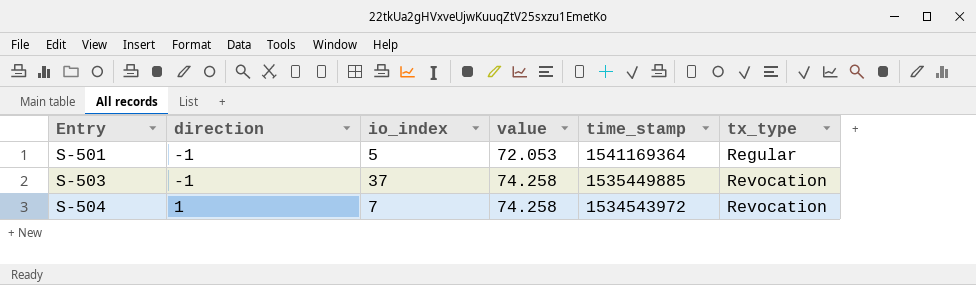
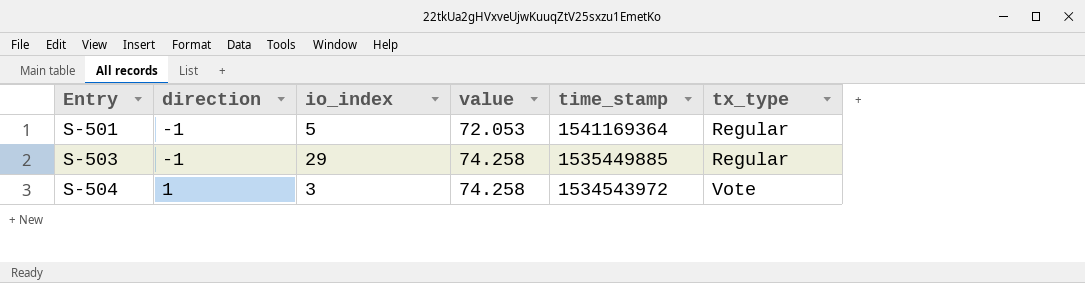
S-503 | io_index: 37 -> 29
S-503 | tx_type: Revocation -> Regular
S-504 | io_index: 7 -> 3
S-504 | tx_type: Revocation -> Vote

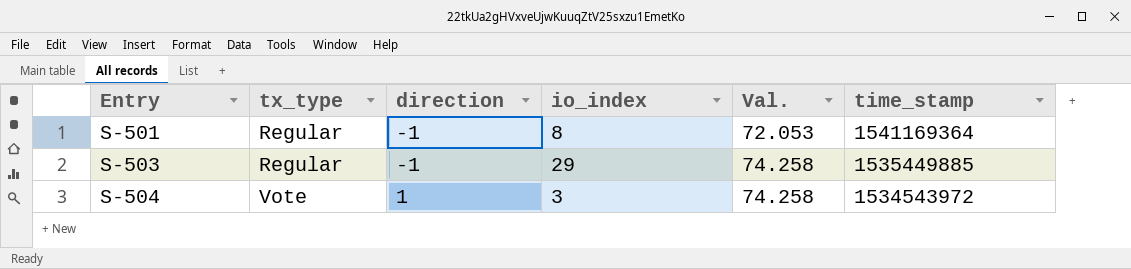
column tx_type | position: 6 -> 2
column name: value -> Val.
S-501 | io_index: 5 -> 8

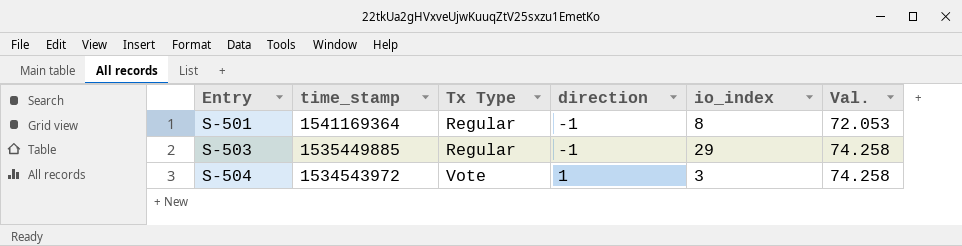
column time_stamp | position: 6 -> 2
column name: tx_type -> Tx Type

